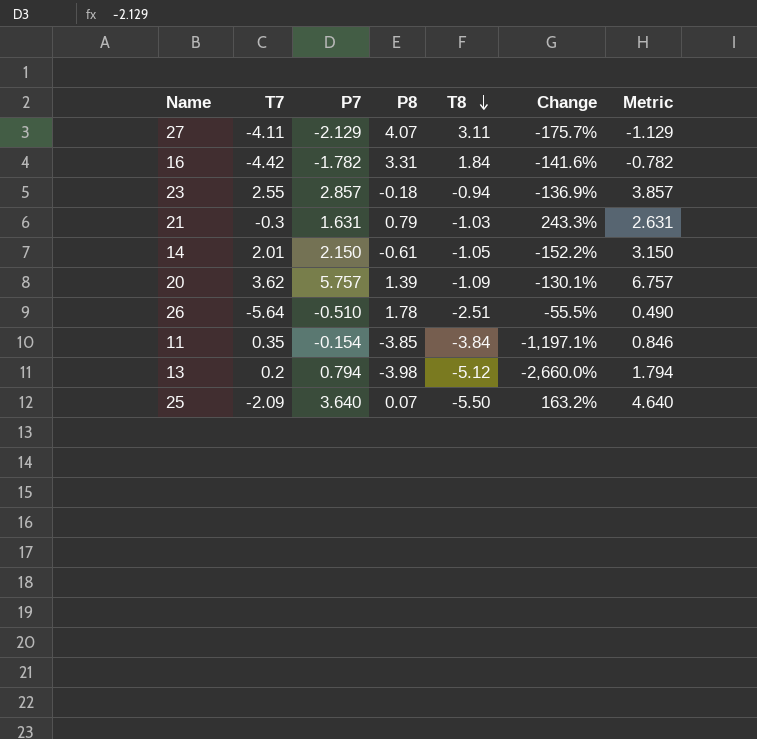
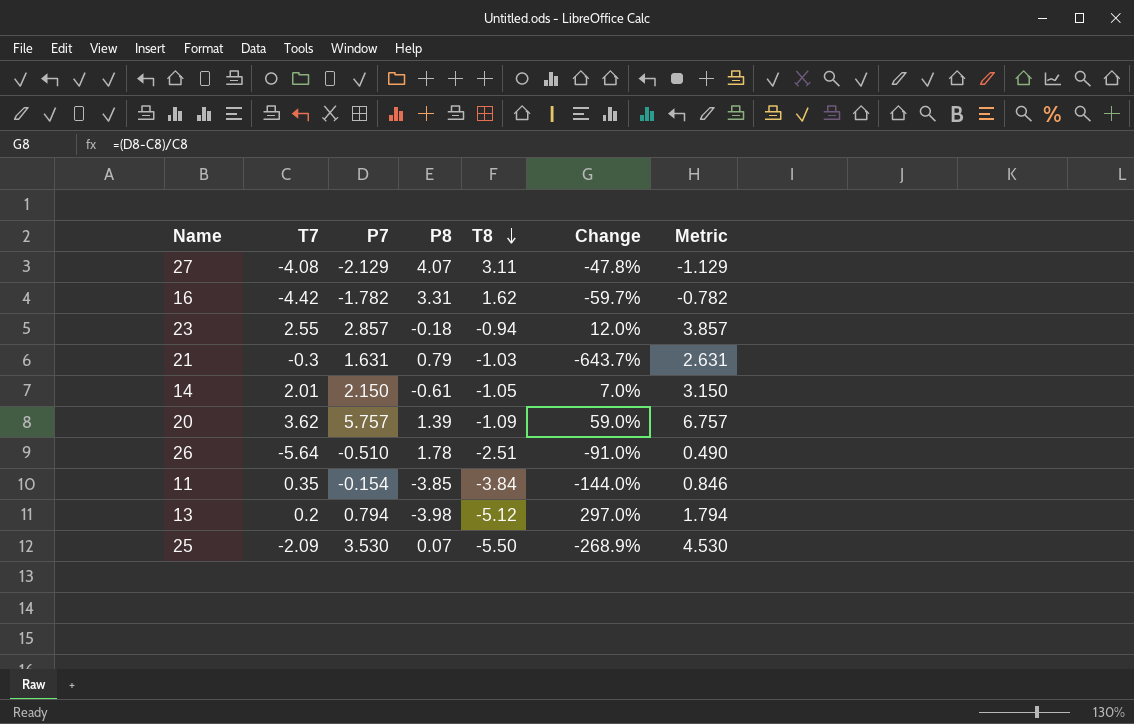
column Change | formula: ([T8] - [T7]) / [T7] -> ([P7] - [T7]) / [T7]
27 | T7: -4.11 -> -4.08
16 | T8: 1.84 -> 1.62
25 | P7: 3.640 -> 3.530
25 | Metric: 4.640 -> 4.530

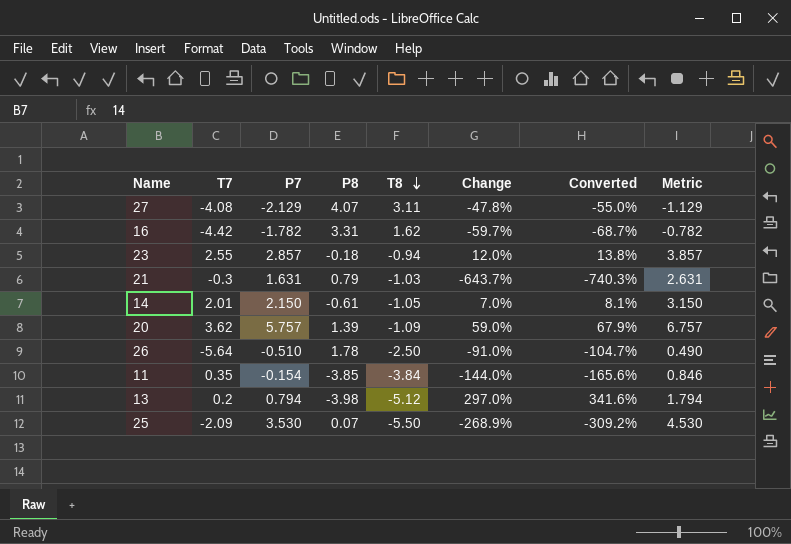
column Converted | formula: none -> [Change] * 1.15
26 | T8: -2.51 -> -2.50

